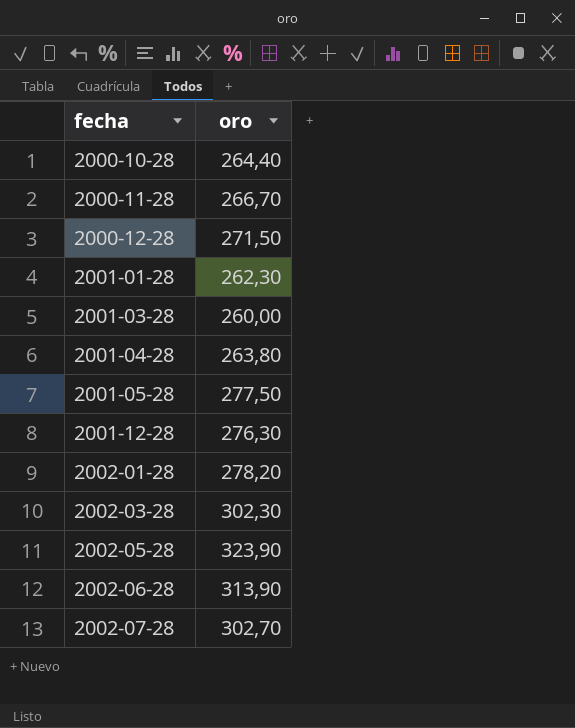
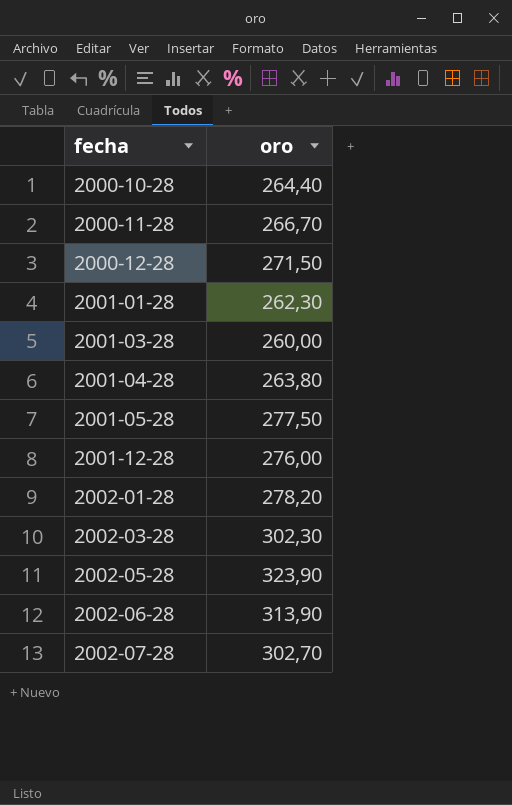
2001-12-28 | oro: 276,30 -> 276,00

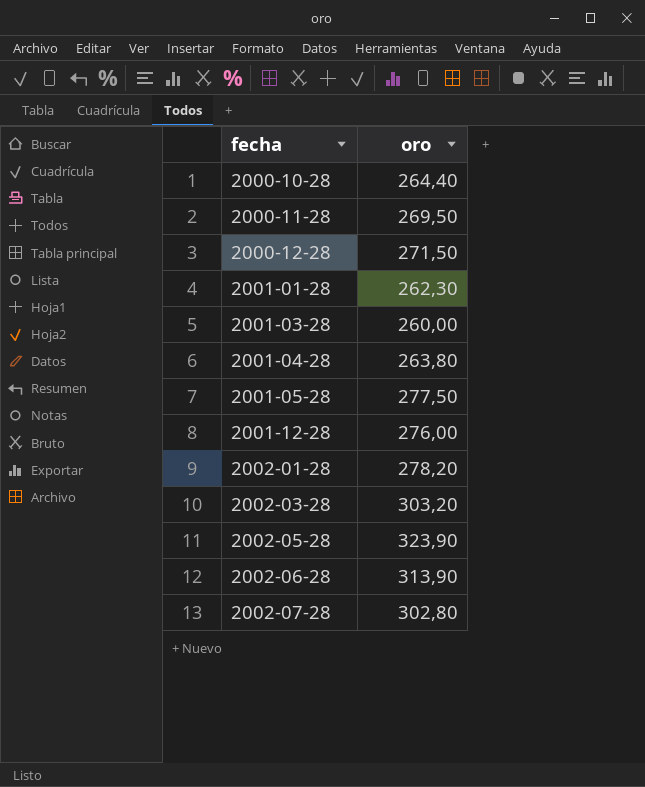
2000-11-28 | oro: 266,70 -> 269,50
2002-03-28 | oro: 302,30 -> 303,20
2002-07-28 | oro: 302,70 -> 302,80

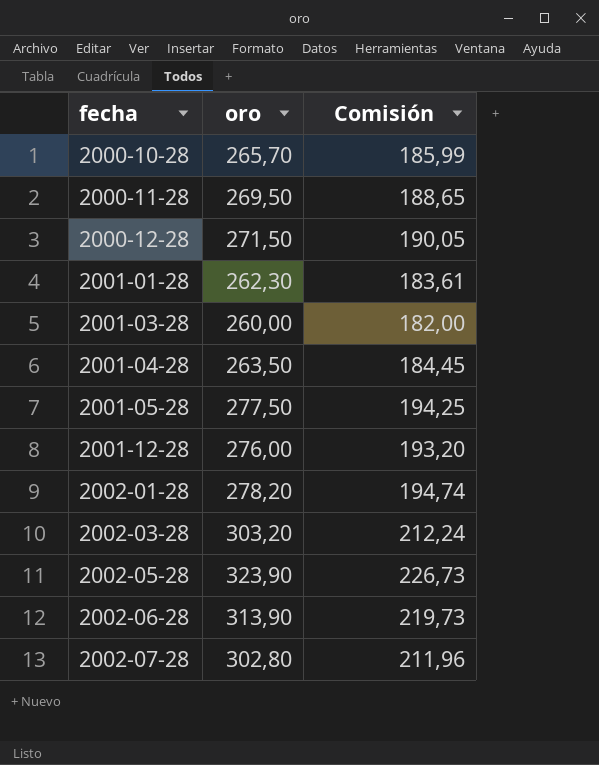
column Comisión | formula: none -> [oro] * 0,7
2000-10-28 | oro: 264,40 -> 265,70
2001-04-28 | oro: 263,80 -> 263,50

